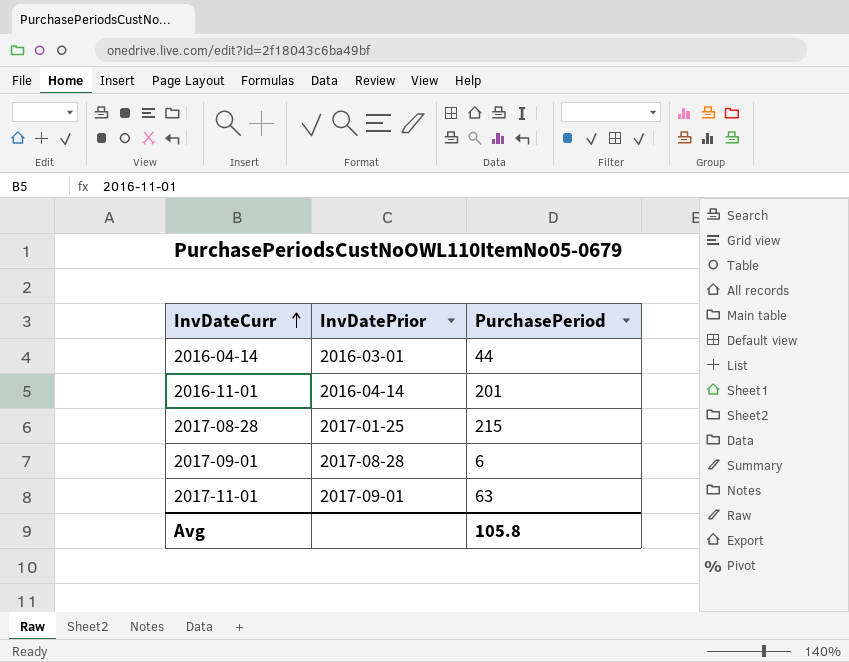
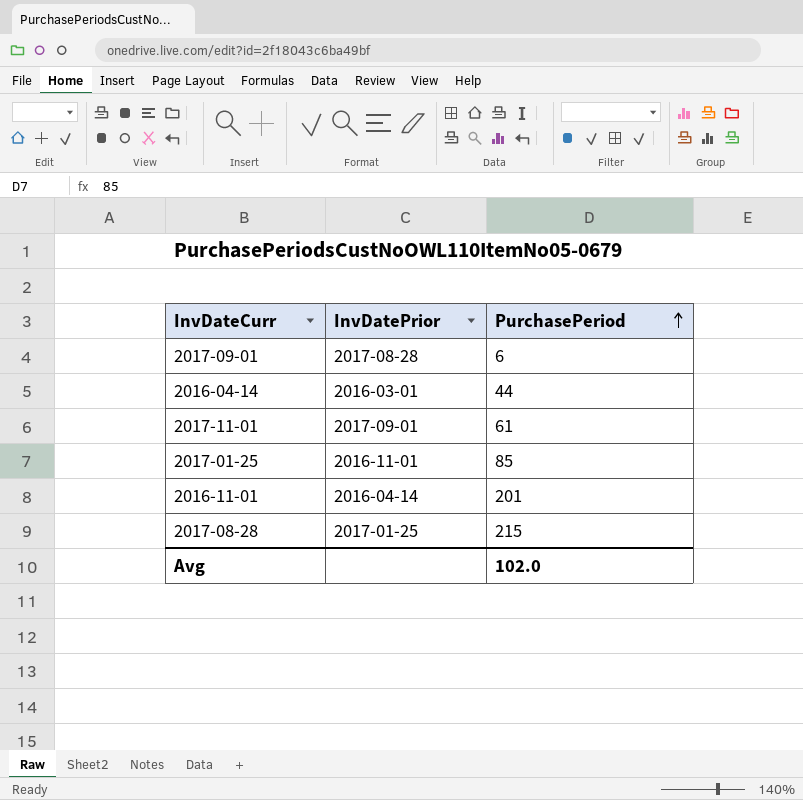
row order: InvDateCurr ascending -> PurchasePeriod ascending
2017-11-01 | PurchasePeriod: 63 -> 61
row 2017-01-25: none -> 2016-11-01 | 85
Avg | PurchasePeriod: 105.8 -> 102.0

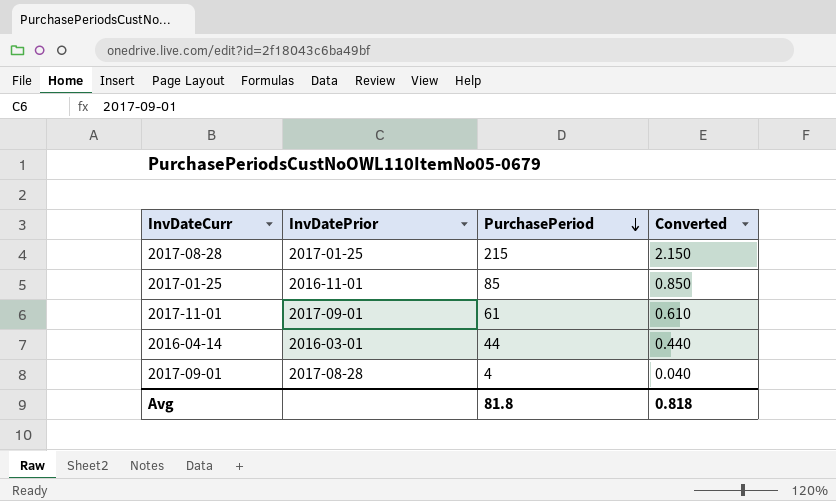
row order: PurchasePeriod ascending -> PurchasePeriod descending
column Converted | formula: none -> [PurchasePeriod] * 0.01
row 2016-11-01: 2016-04-14 | 201 -> none
2017-09-01 | PurchasePeriod: 6 -> 4
Avg | PurchasePeriod: 102.0 -> 81.8

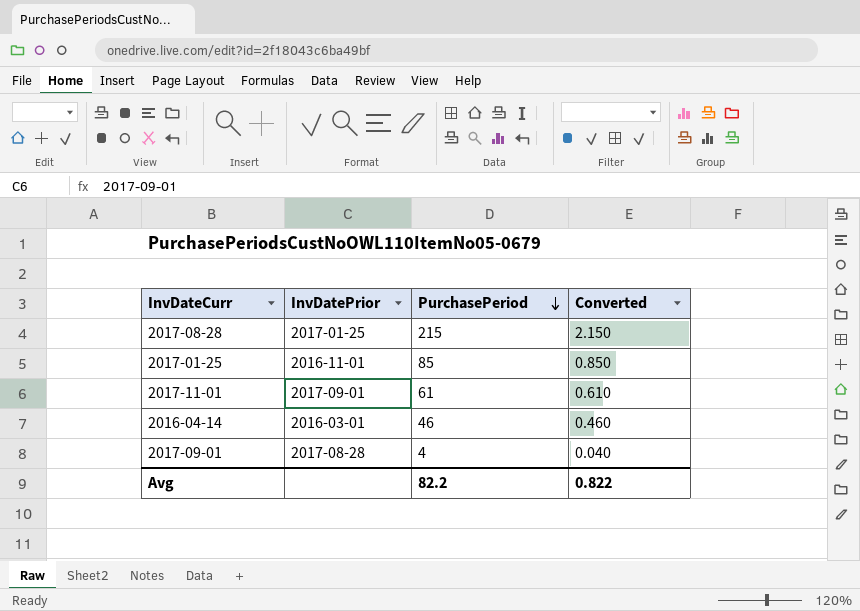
2016-04-14 | PurchasePeriod: 44 -> 46
2016-04-14 | Converted: 0.440 -> 0.460
Avg | PurchasePeriod: 81.8 -> 82.2
Avg | Converted: 0.818 -> 0.822

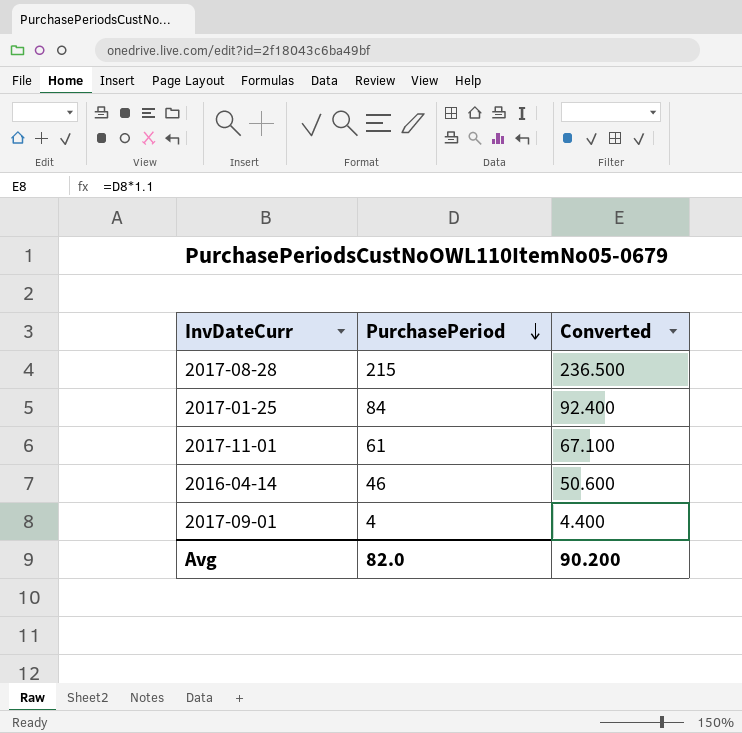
column InvDatePrior | position: 2 -> none
column Converted | formula: [PurchasePeriod] * 0.01 -> [PurchasePeriod] * 1.1
2017-01-25 | PurchasePeriod: 85 -> 84
Avg | PurchasePeriod: 82.2 -> 82.0
Avg | Converted: 0.822 -> 90.200

